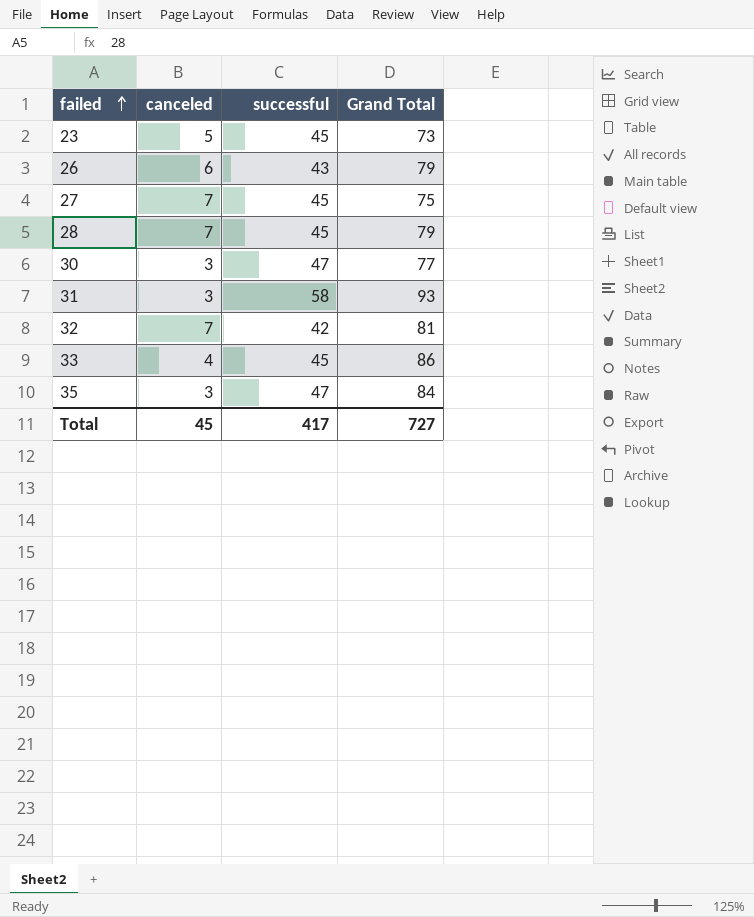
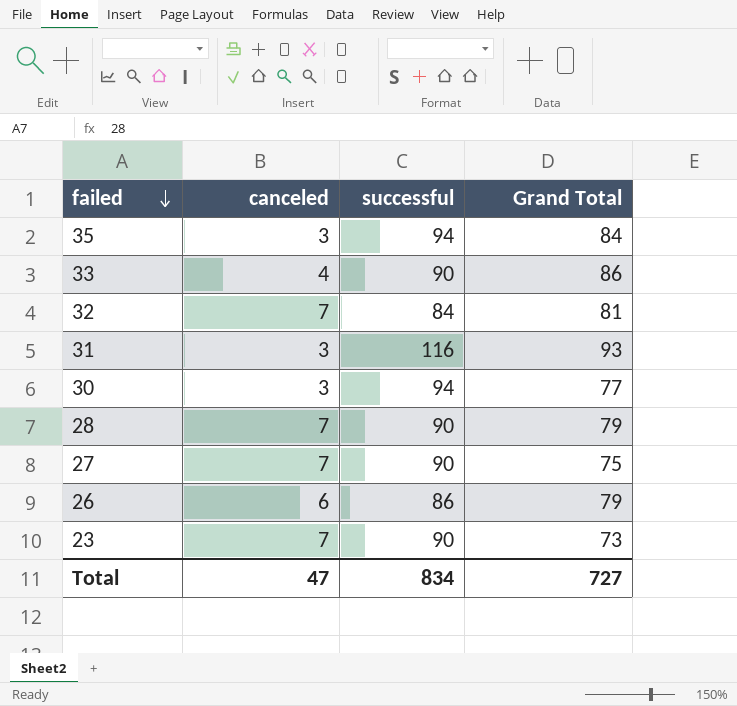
row order: failed ascending -> failed descending
35 | successful: 47 -> 94
33 | successful: 45 -> 90
32 | successful: 42 -> 84
31 | successful: 58 -> 116
30 | successful: 47 -> 94
28 | successful: 45 -> 90
27 | successful: 45 -> 90
26 | successful: 43 -> 86
23 | canceled: 5 -> 7
23 | successful: 45 -> 90
Total | canceled: 45 -> 47
Total | successful: 417 -> 834

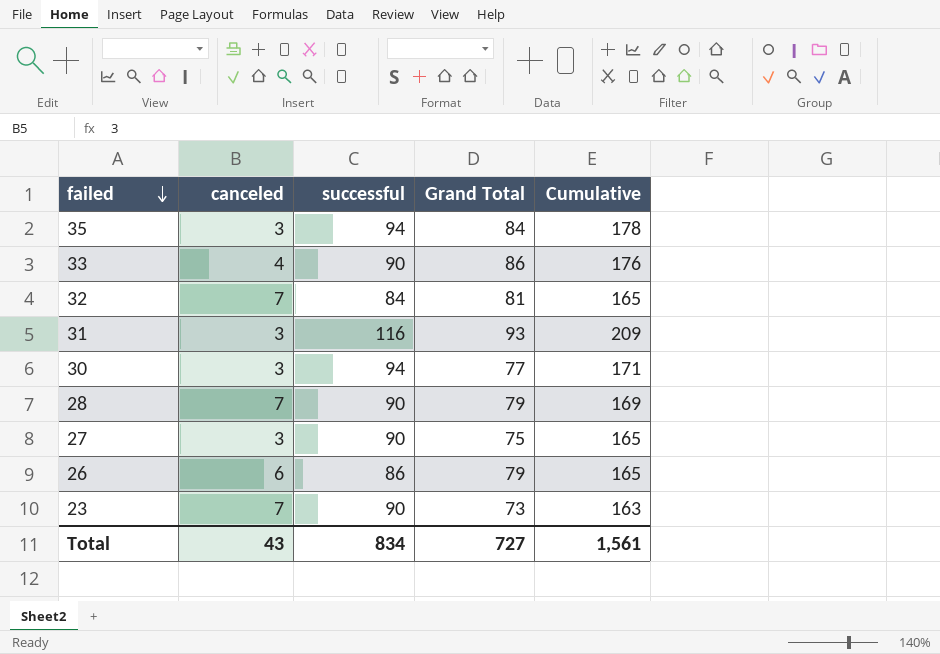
column Cumulative | formula: none -> [successful] + [Grand Total]
27 | canceled: 7 -> 3
Total | canceled: 47 -> 43

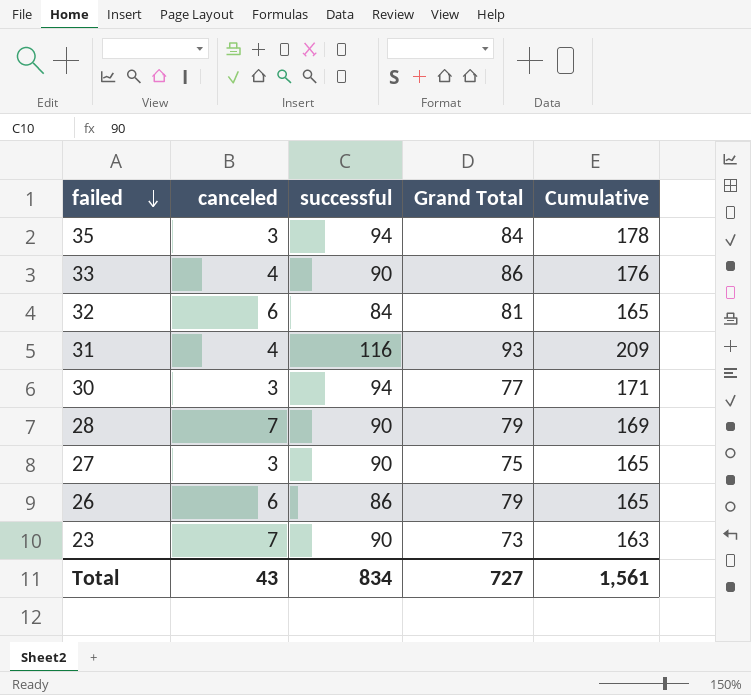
32 | canceled: 7 -> 6
31 | canceled: 3 -> 4

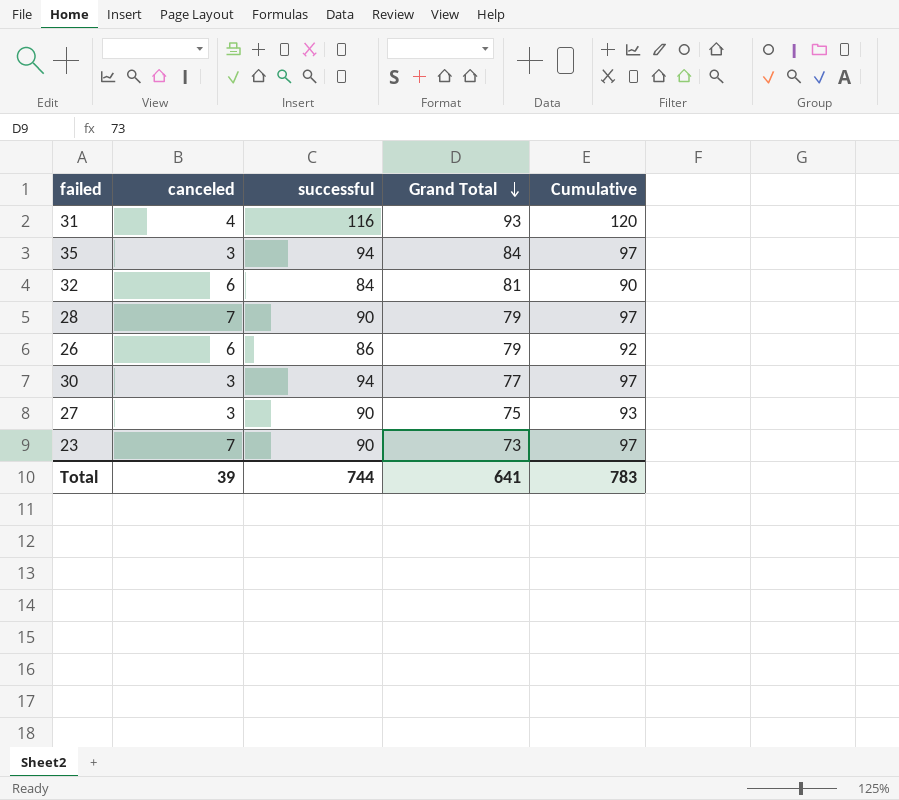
row order: failed descending -> Grand Total descending
column Cumulative | formula: [successful] + [Grand Total] -> [canceled] + [successful]
row 33: 4 | 90 | 86 | 176 -> none
Total | canceled: 43 -> 39
Total | successful: 834 -> 744
Total | Grand Total: 727 -> 641
Total | Cumulative: 1,561 -> 783

